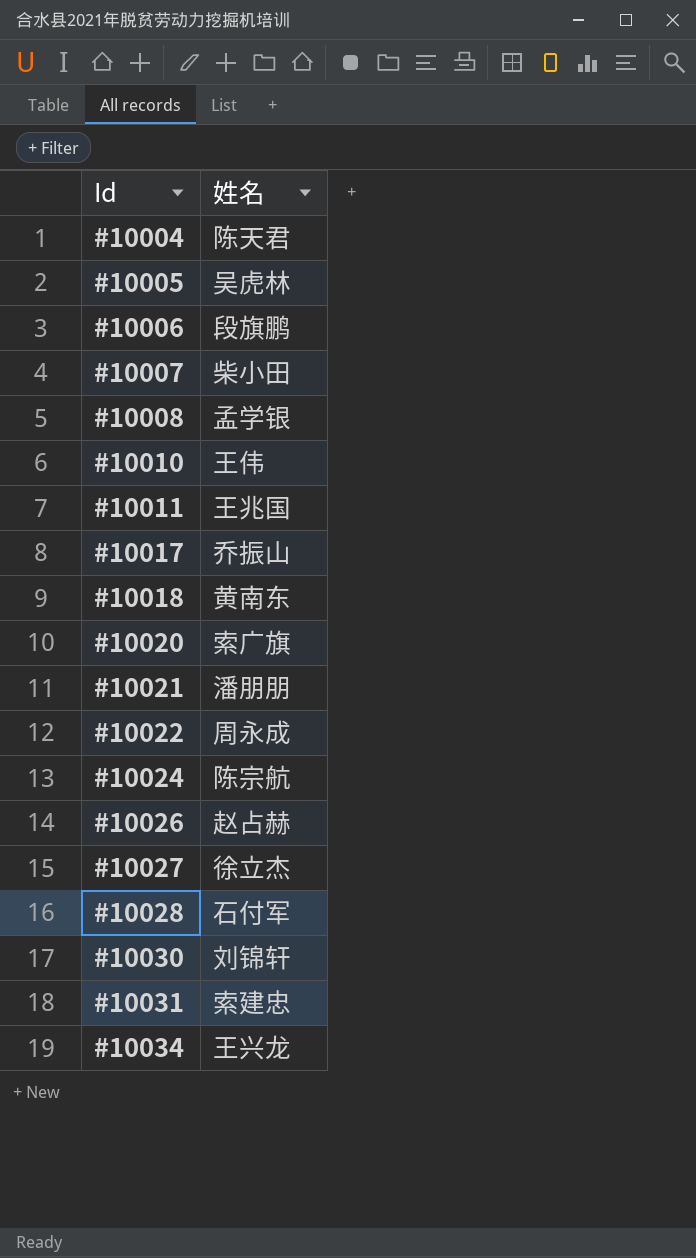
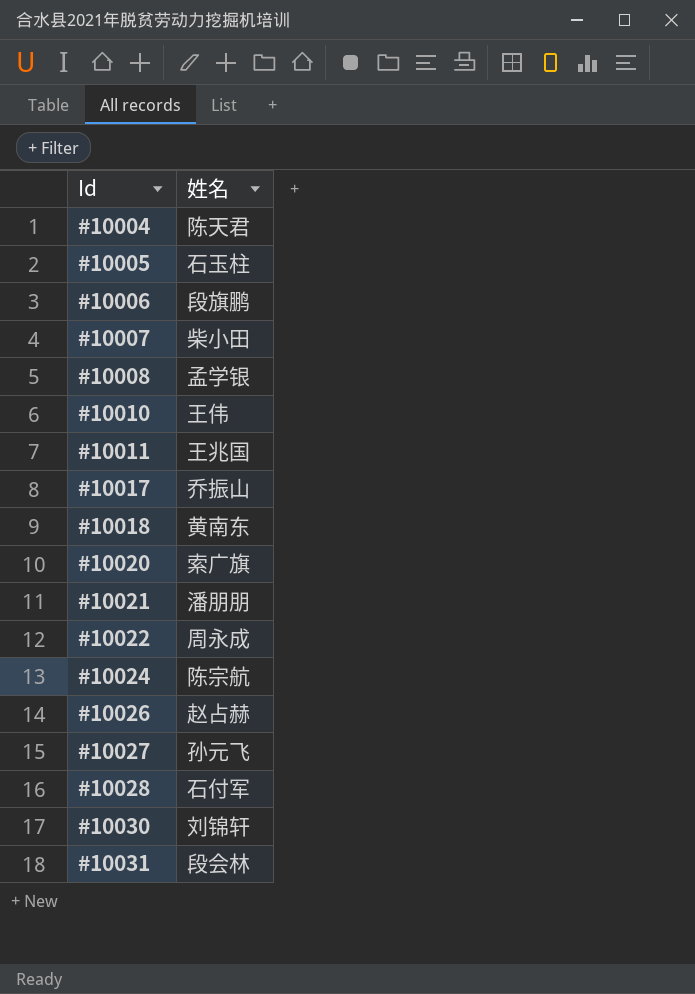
row #10034: 王兴龙 -> none
#10005 | 姓名: 吴虎林 -> 石玉柱
#10027 | 姓名: 徐立杰 -> 孙元飞
#10031 | 姓名: 索建忠 -> 段会林

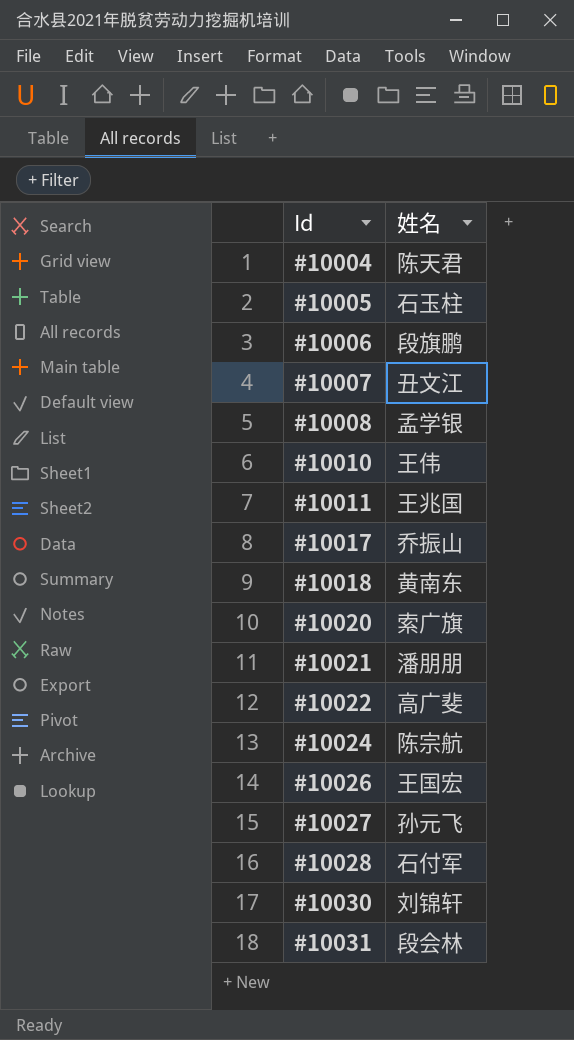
#10007 | 姓名: 柴小田 -> 丑文江
#10022 | 姓名: 周永成 -> 高广斐
#10026 | 姓名: 赵占赫 -> 王国宏

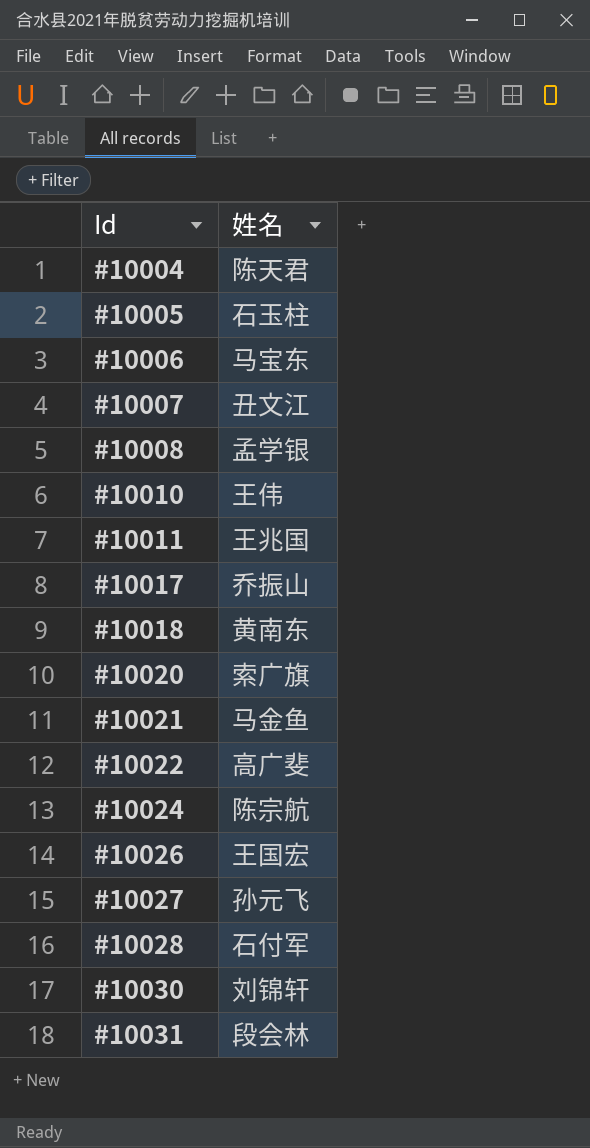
#10006 | 姓名: 段旗鹏 -> 马宝东
#10021 | 姓名: 潘朋朋 -> 马金鱼

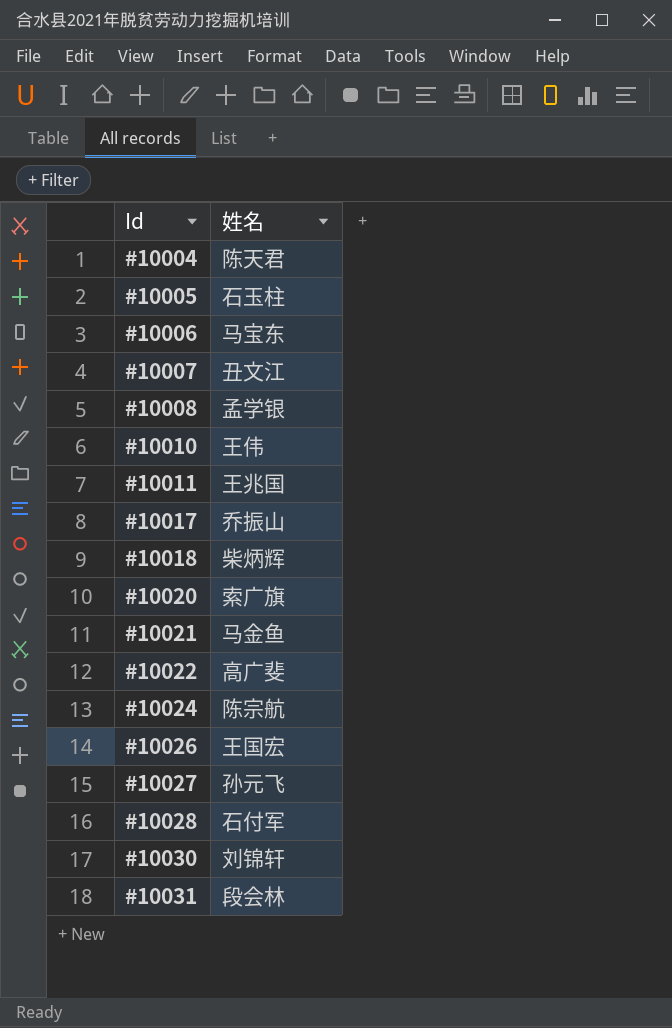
#10018 | 姓名: 黄南东 -> 柴炳辉

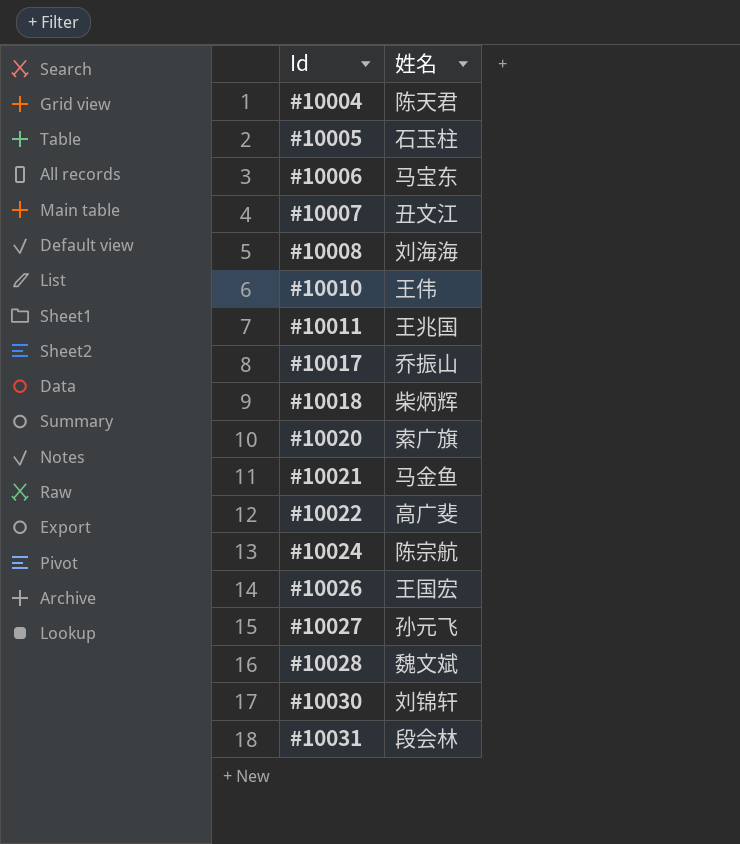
#10008 | 姓名: 孟学银 -> 刘海海
#10028 | 姓名: 石付军 -> 魏文斌

